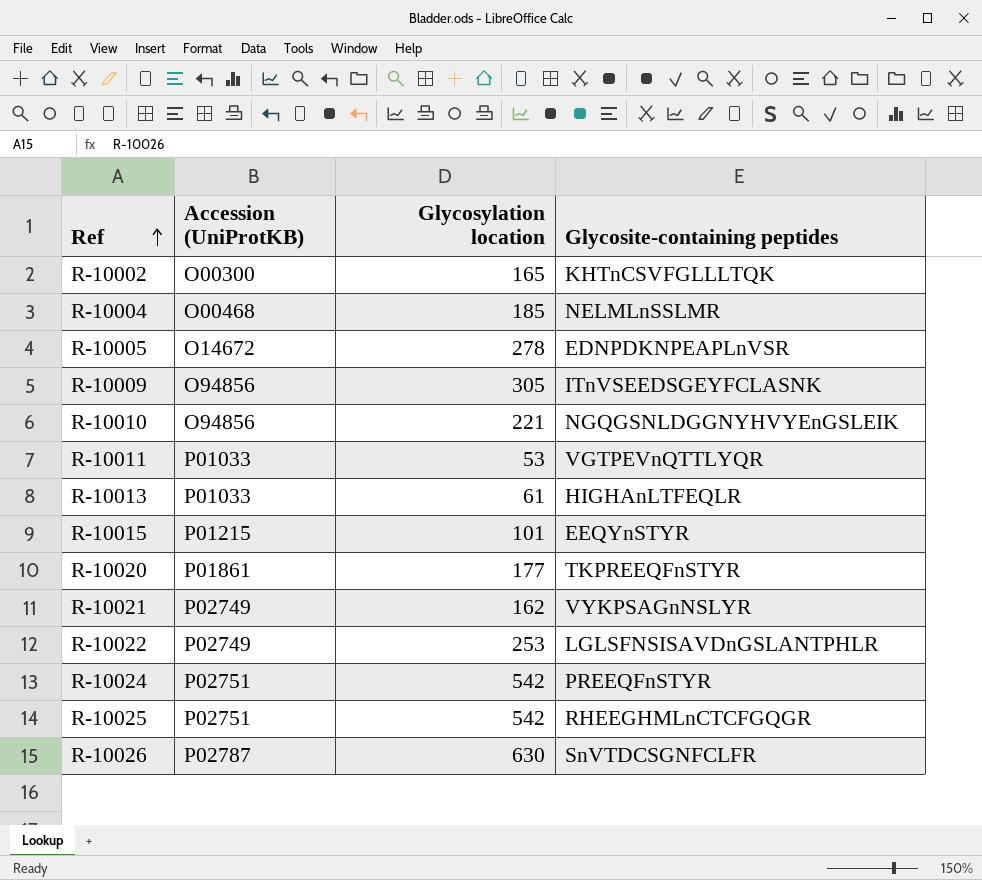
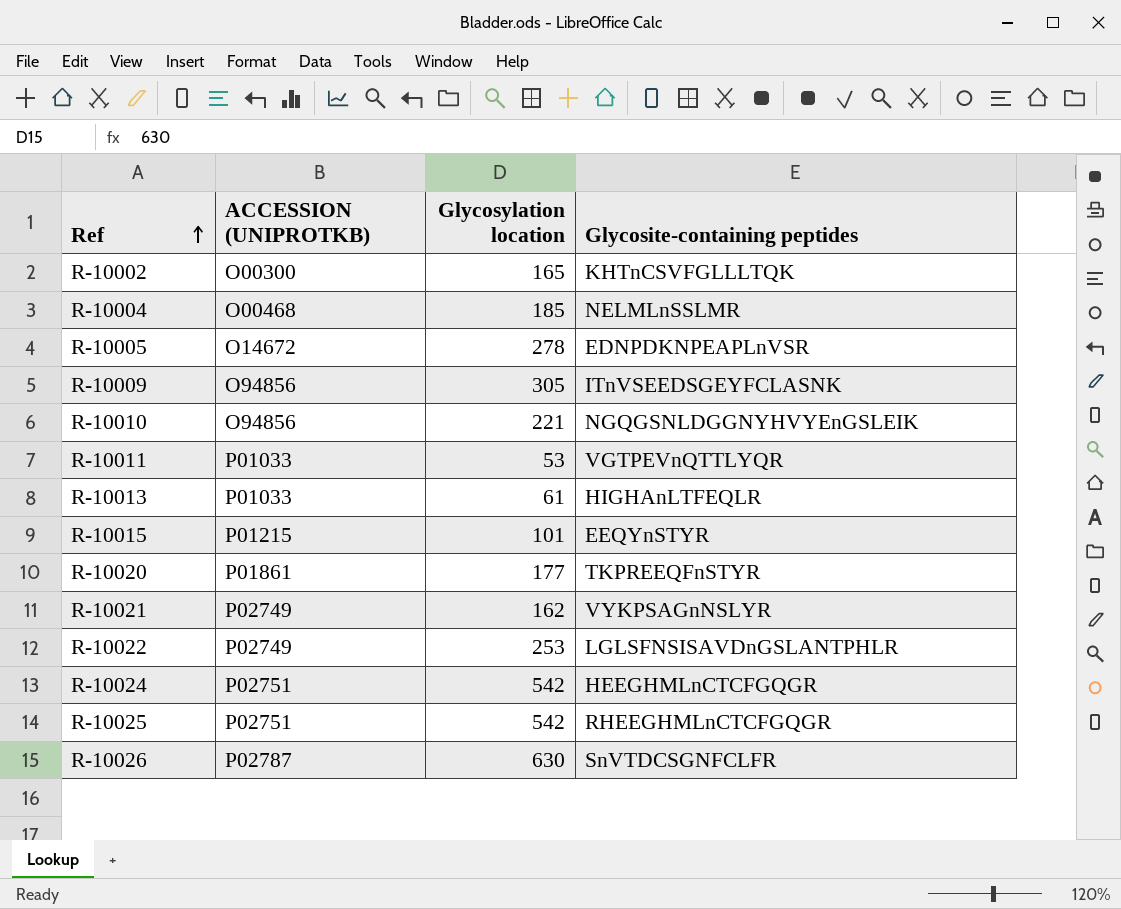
column name: Accession (UniProtKB) -> ACCESSION (UNIPROTKB)
R-10024 | Glycosite-containing peptides: PREEQFnSTYR -> HEEGHMLnCTCFGQGR

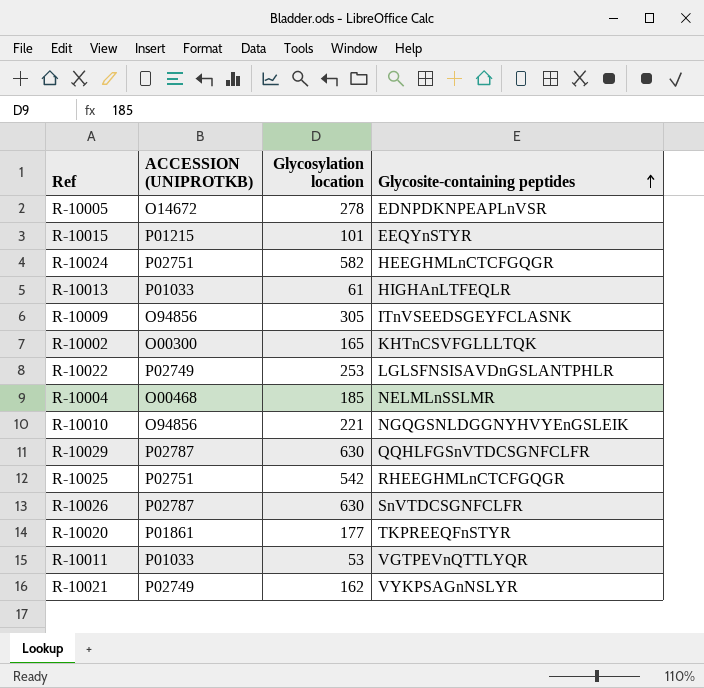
row order: Ref ascending -> Glycosite-containing peptides ascending
R-10024 | Glycosylation location: 542 -> 582
row R-10029: none -> P02787 | 630 | QQHLFGSnVTDCSGNFCLFR

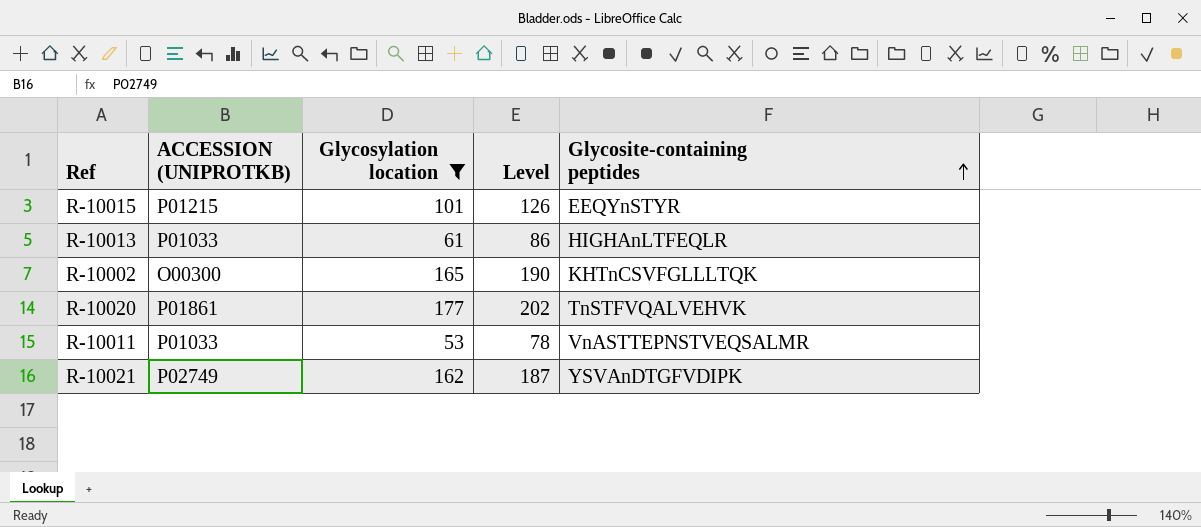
filter: none -> Glycosylation location <= 177
column Level | formula: none -> [Glycosylation location] + 25
R-10020 | Glycosite-containing peptides: TKPREEQFnSTYR -> TnSTFVQALVEHVK
R-10011 | Glycosite-containing peptides: VGTPEVnQTTLYQR -> VnASTTEPNSTVEQSALMR
R-10021 | Glycosite-containing peptides: VYKPSAGnNSLYR -> YSVAnDTGFVDIPK

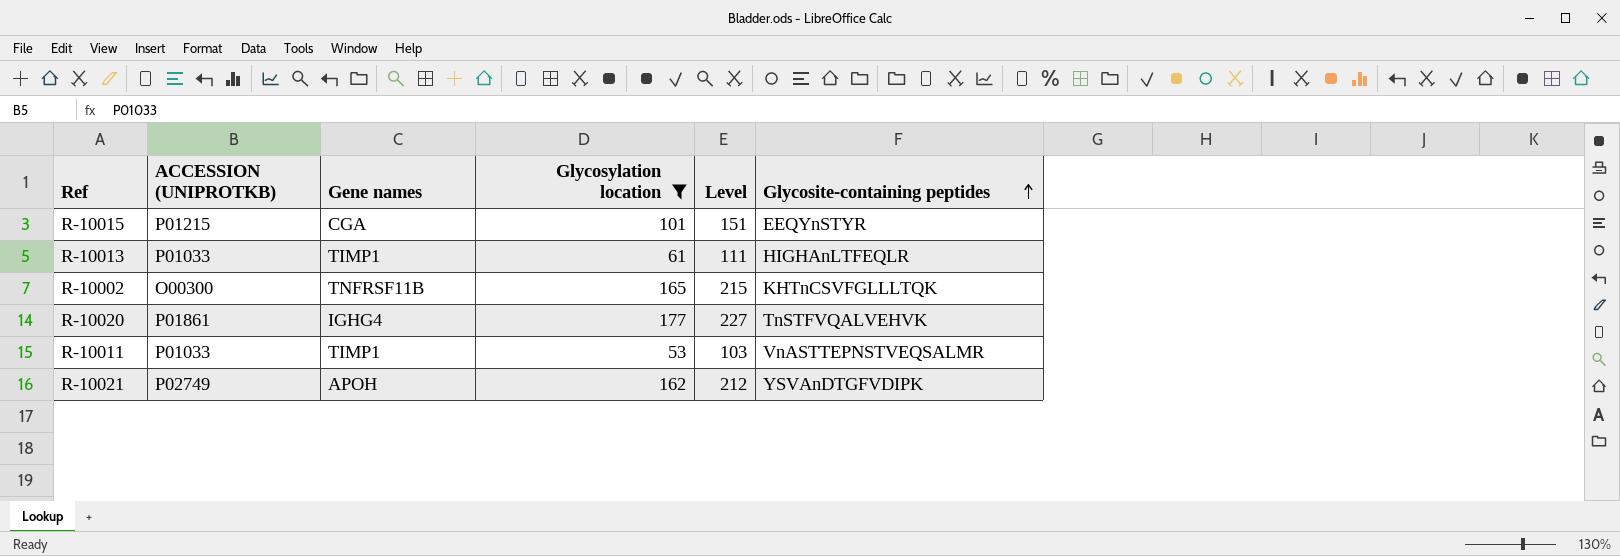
column Gene names | position: none -> 3
column Level | formula: [Glycosylation location] + 25 -> [Glycosylation location] + 50

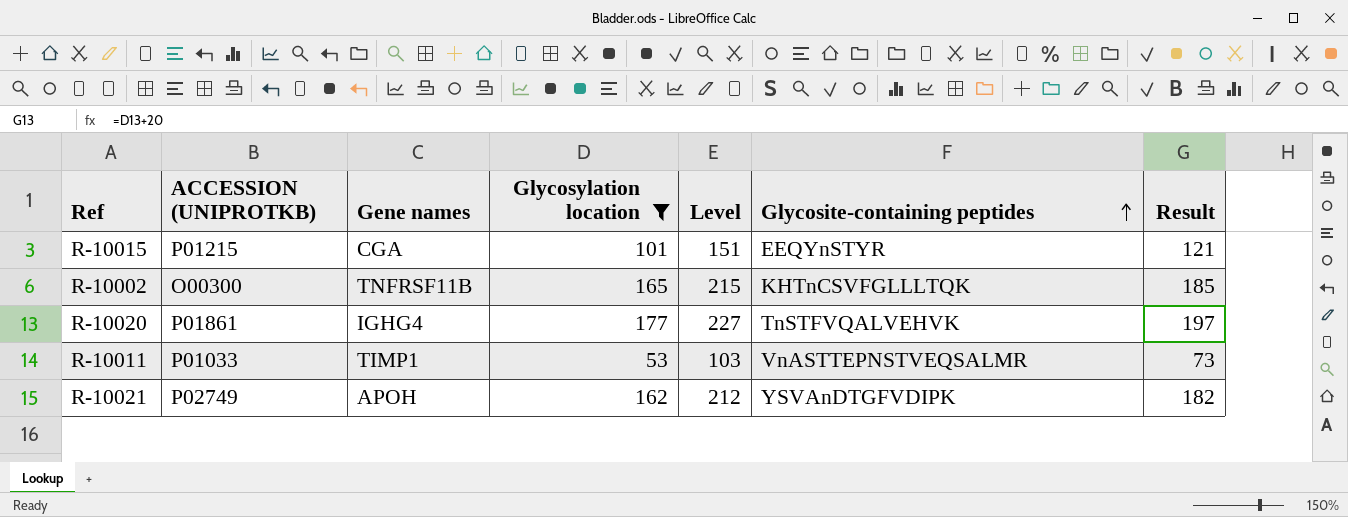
column Result | formula: none -> [Glycosylation location] + 20
row R-10013: P01033 | TIMP1 | 61 | 111 | HIGHAnLTFEQLR -> none

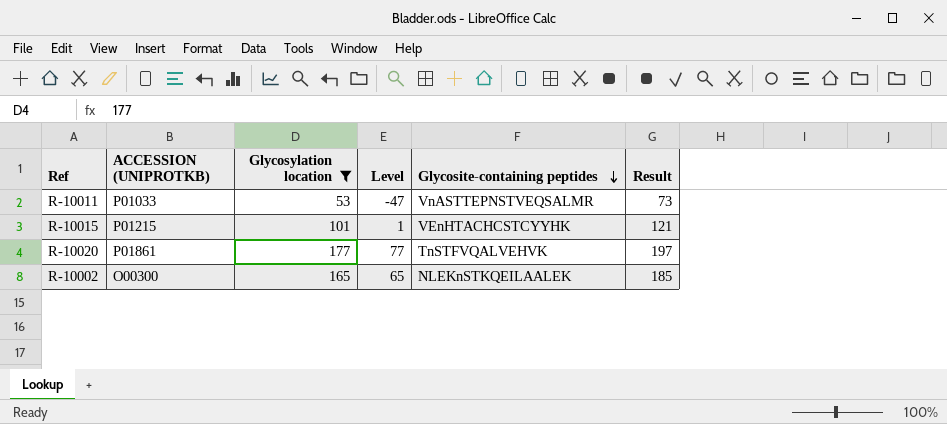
row order: Glycosite-containing peptides ascending -> Glycosite-containing peptides descending
column Gene names | position: 3 -> none
column Level | formula: [Glycosylation location] + 50 -> [Glycosylation location] - 100
row R-10021: P02749 | APOH | 162 | 212 | YSVAnDTGFVDIPK | 182 -> none
R-10015 | Glycosite-containing peptides: EEQYnSTYR -> VEnHTACHCSTCYYHK
R-10002 | Glycosite-containing peptides: KHTnCSVFGLLLTQK -> NLEKnSTKQEILAALEK

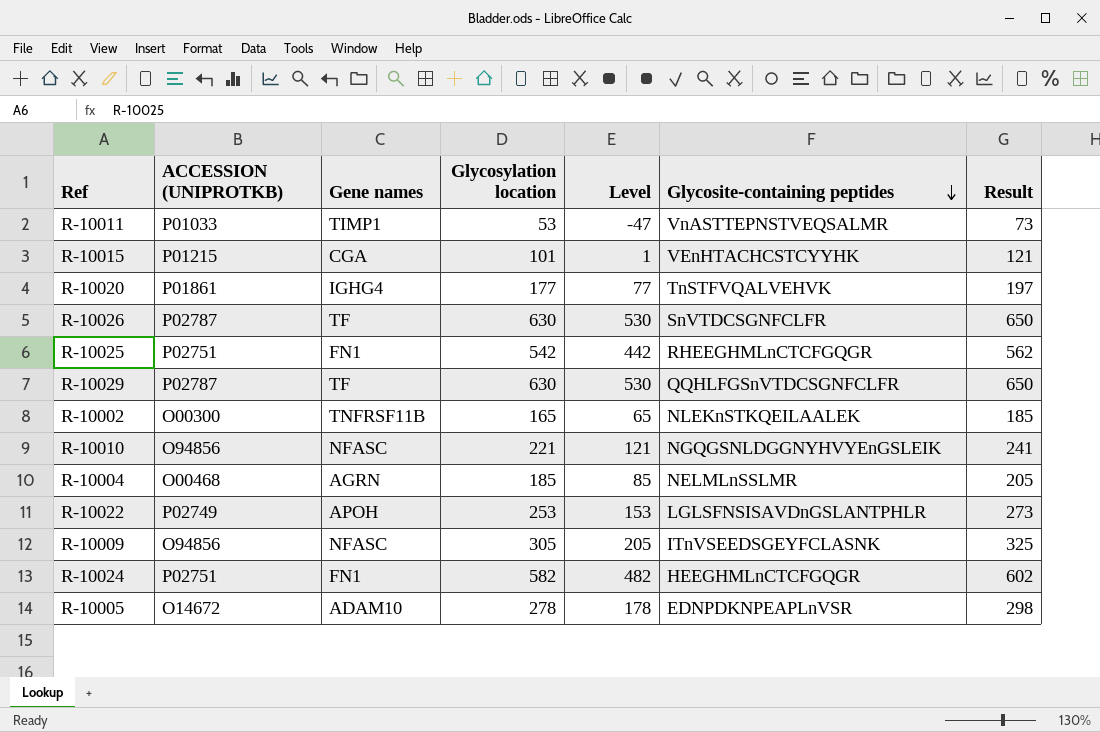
filter: Glycosylation location <= 177 -> none
column Gene names | position: none -> 3

